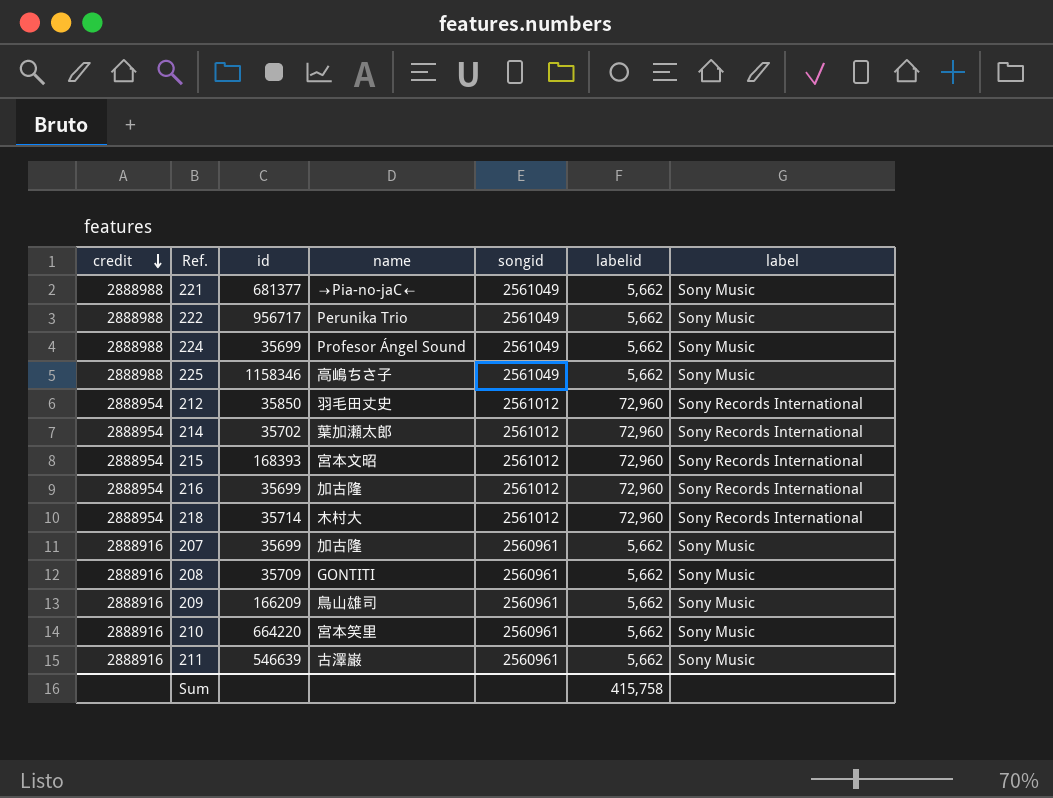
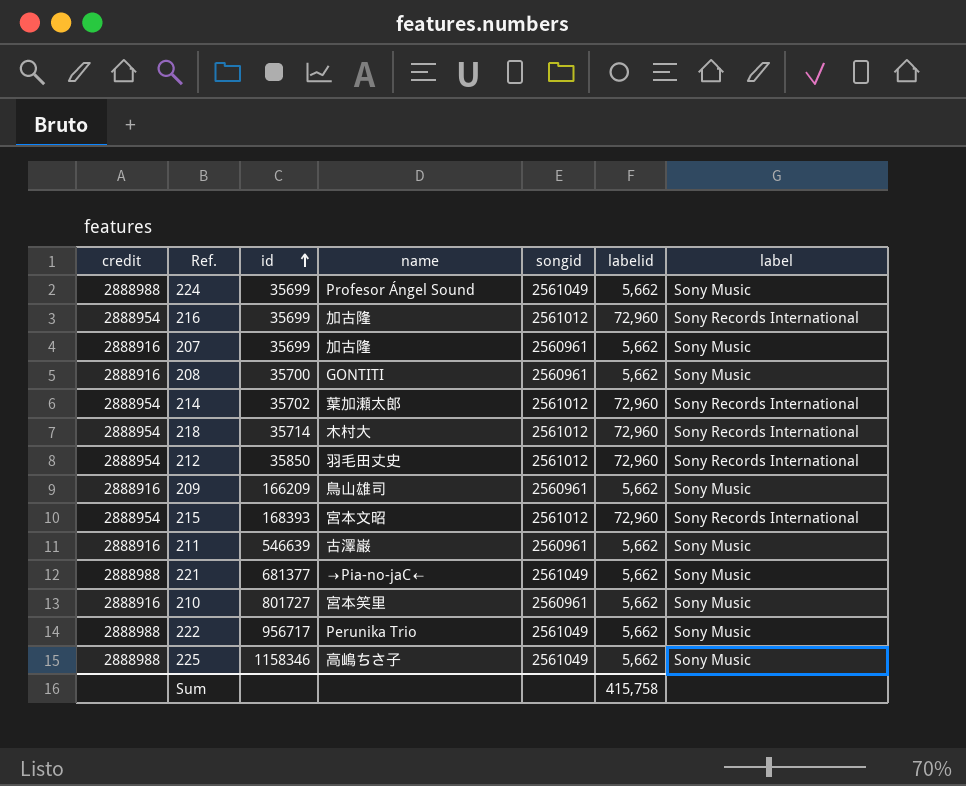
row order: credit descending -> id ascending
208 | id: 35709 -> 35700
210 | id: 664220 -> 801727

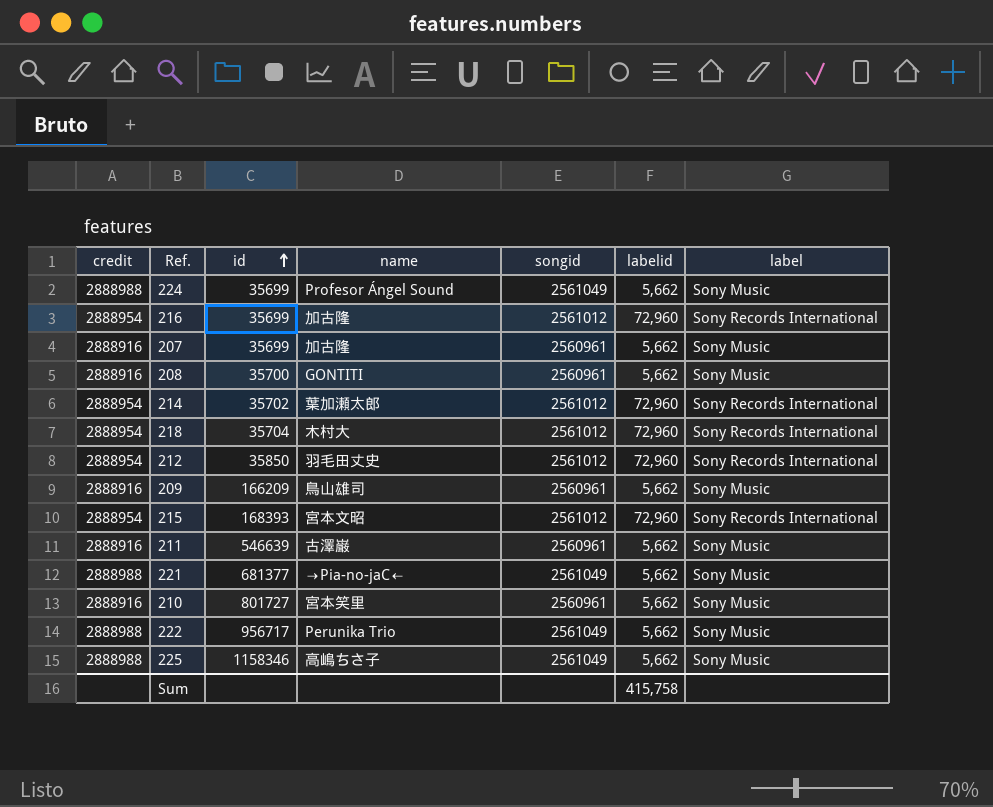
218 | id: 35714 -> 35704

